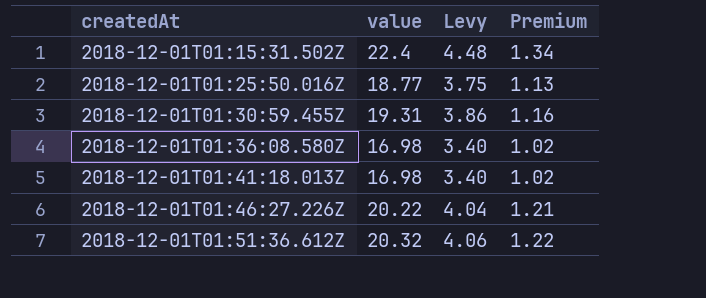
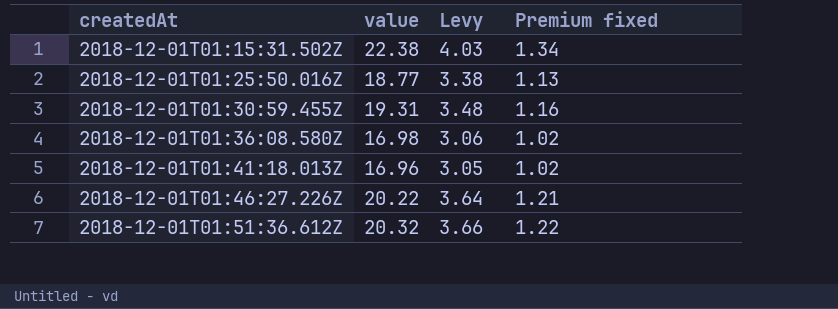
column Levy | formula: [value] * 0.2 -> [value] * 0.18
column name: Premium -> Premium fixed
2018-12-01T01:15:31.502Z | value: 22.4 -> 22.38
2018-12-01T01:41:18.013Z | value: 16.98 -> 16.96

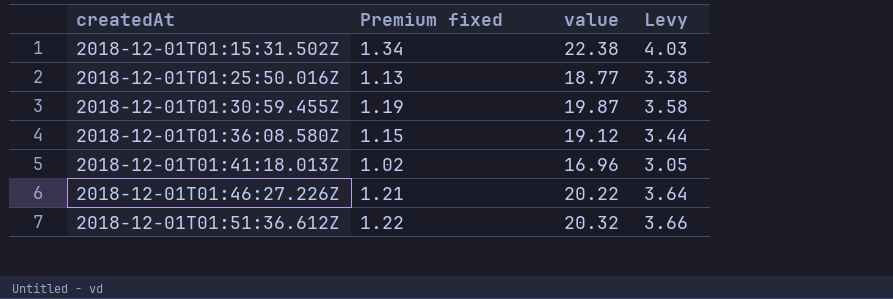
column Premium fixed | position: 4 -> 2
2018-12-01T01:30:59.455Z | Premium fixed: 1.16 -> 1.19
2018-12-01T01:30:59.455Z | value: 19.31 -> 19.87
2018-12-01T01:30:59.455Z | Levy: 3.48 -> 3.58
2018-12-01T01:36:08.580Z | Premium fixed: 1.02 -> 1.15
2018-12-01T01:36:08.580Z | value: 16.98 -> 19.12
2018-12-01T01:36:08.580Z | Levy: 3.06 -> 3.44

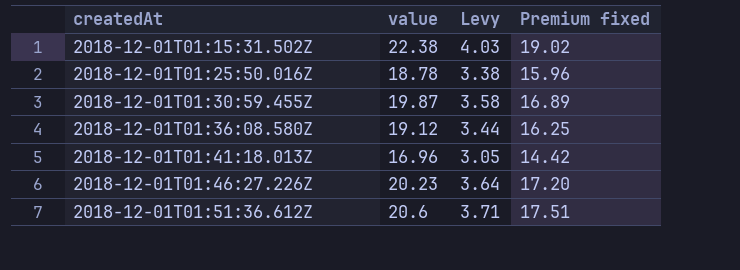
column Premium fixed | formula: [value] * 0.06 -> [value] * 0.85
column Premium fixed | position: 2 -> 4
2018-12-01T01:25:50.016Z | value: 18.77 -> 18.78
2018-12-01T01:46:27.226Z | value: 20.22 -> 20.23
2018-12-01T01:51:36.612Z | value: 20.32 -> 20.6
2018-12-01T01:51:36.612Z | Levy: 3.66 -> 3.71

